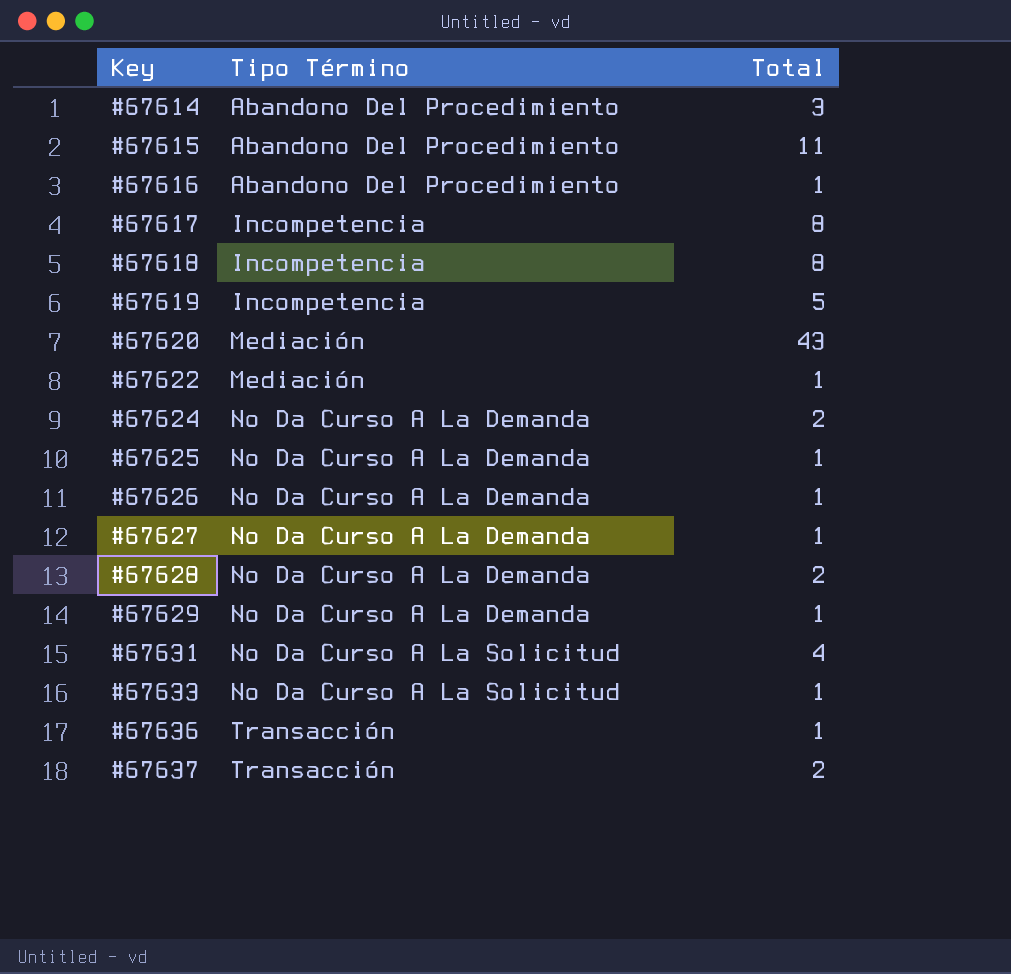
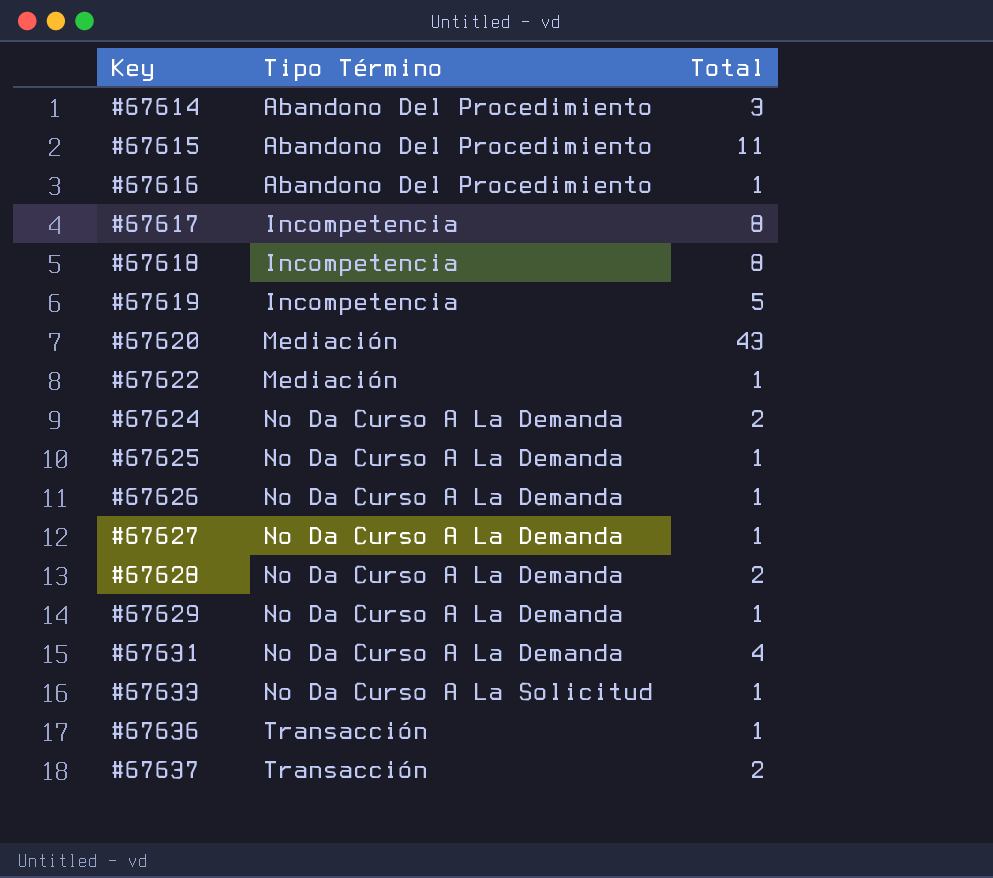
#67631 | Tipo Término: No Da Curso A La Solicitud -> No Da Curso A La Demanda

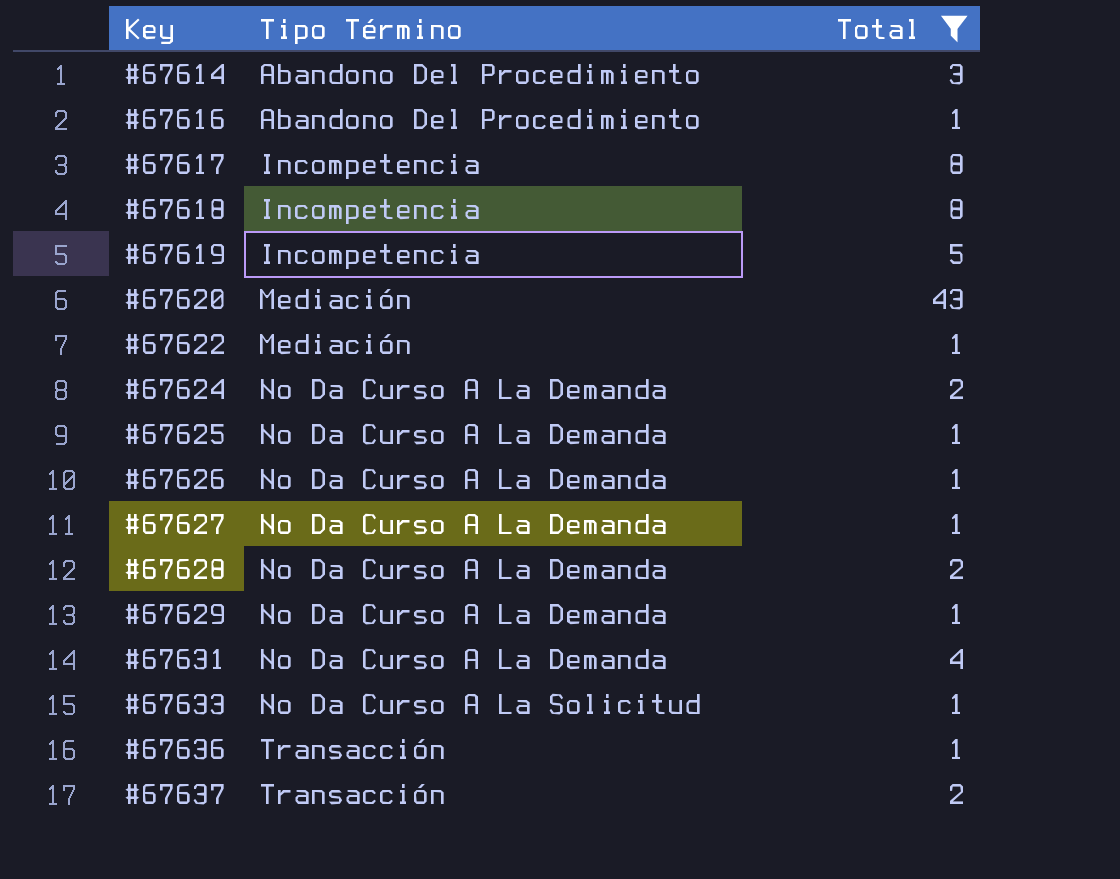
filter: none -> Total != 11

